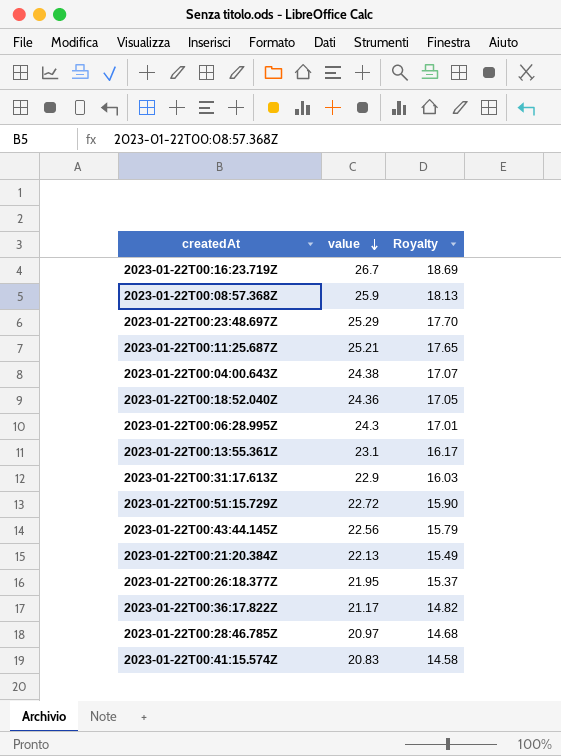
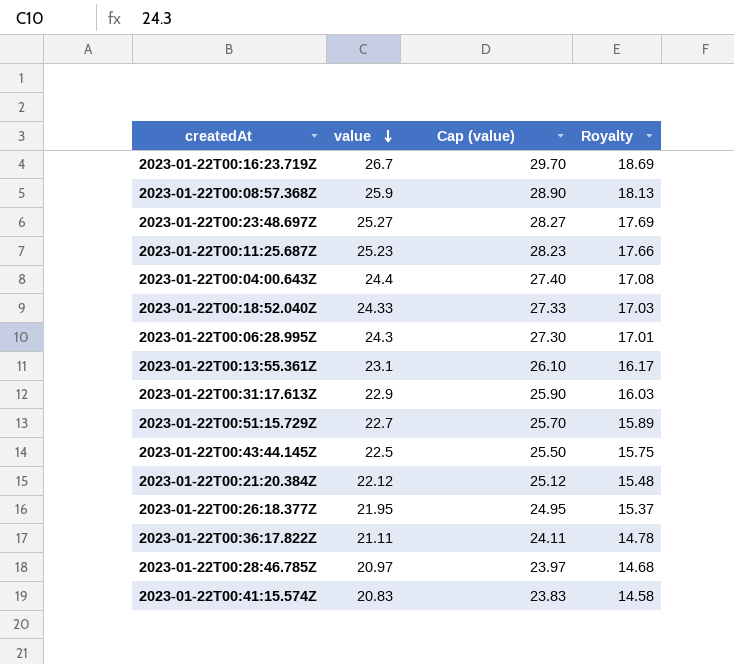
column Cap (value) | formula: none -> [value] + 3
2023-01-22T00:23:48.697Z | value: 25.29 -> 25.27
2023-01-22T00:23:48.697Z | Royalty: 17.70 -> 17.69
2023-01-22T00:11:25.687Z | value: 25.21 -> 25.23
2023-01-22T00:11:25.687Z | Royalty: 17.65 -> 17.66
2023-01-22T00:04:00.643Z | value: 24.38 -> 24.4
2023-01-22T00:04:00.643Z | Royalty: 17.07 -> 17.08
2023-01-22T00:18:52.040Z | value: 24.36 -> 24.33
2023-01-22T00:18:52.040Z | Royalty: 17.05 -> 17.03
2023-01-22T00:51:15.729Z | value: 22.72 -> 22.7
2023-01-22T00:51:15.729Z | Royalty: 15.90 -> 15.89
2023-01-22T00:43:44.145Z | value: 22.56 -> 22.5
2023-01-22T00:43:44.145Z | Royalty: 15.79 -> 15.75
2023-01-22T00:21:20.384Z | value: 22.13 -> 22.12
2023-01-22T00:21:20.384Z | Royalty: 15.49 -> 15.48
2023-01-22T00:36:17.822Z | value: 21.17 -> 21.11
2023-01-22T00:36:17.822Z | Royalty: 14.82 -> 14.78

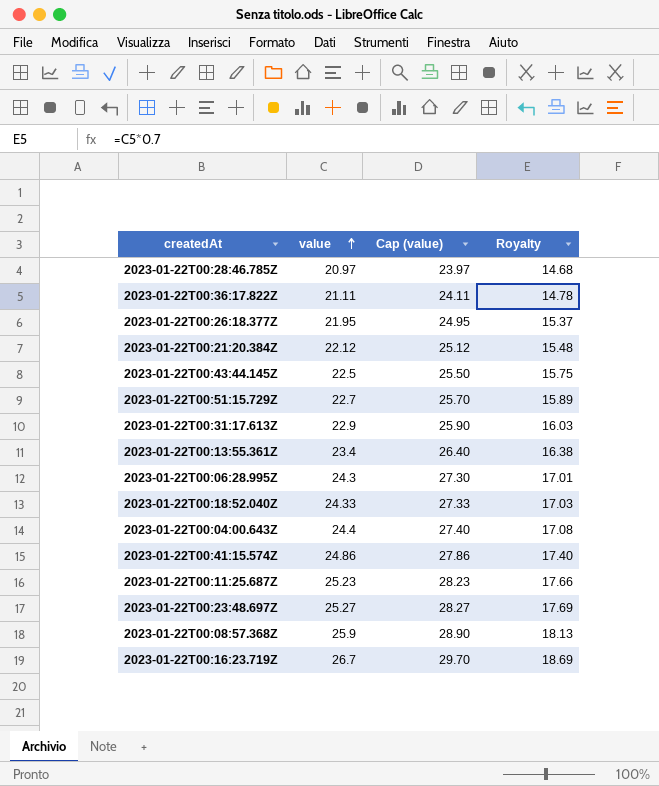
row order: value descending -> value ascending
2023-01-22T00:13:55.361Z | value: 23.1 -> 23.4
2023-01-22T00:13:55.361Z | Cap (value): 26.10 -> 26.40
2023-01-22T00:13:55.361Z | Royalty: 16.17 -> 16.38
2023-01-22T00:41:15.574Z | value: 20.83 -> 24.86
2023-01-22T00:41:15.574Z | Cap (value): 23.83 -> 27.86
2023-01-22T00:41:15.574Z | Royalty: 14.58 -> 17.40

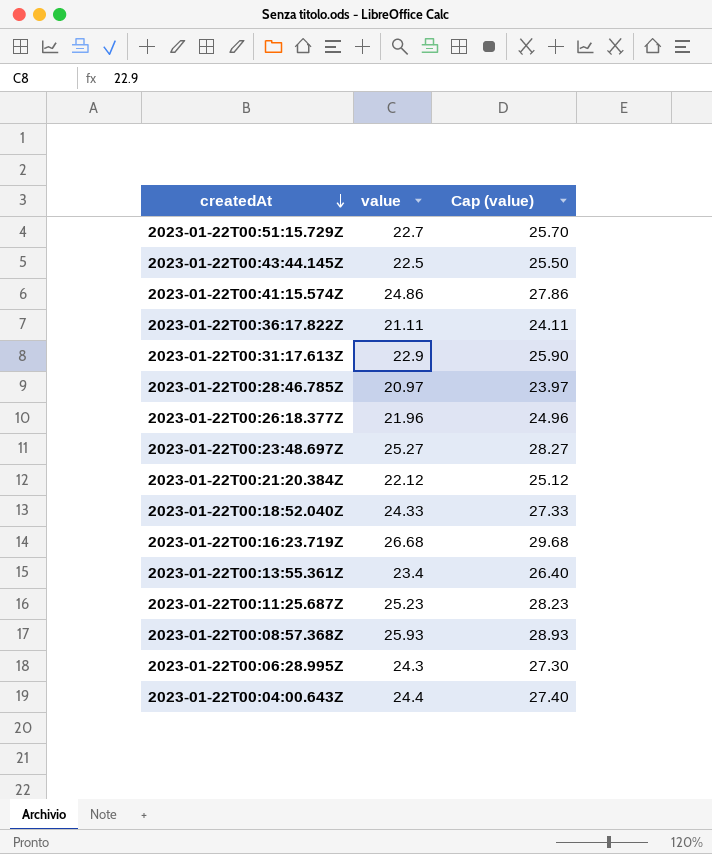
row order: value ascending -> createdAt descending
column Royalty | formula: [value] * 0.7 -> none
2023-01-22T00:26:18.377Z | value: 21.95 -> 21.96
2023-01-22T00:26:18.377Z | Cap (value): 24.95 -> 24.96
2023-01-22T00:16:23.719Z | value: 26.7 -> 26.68
2023-01-22T00:16:23.719Z | Cap (value): 29.70 -> 29.68
2023-01-22T00:08:57.368Z | value: 25.9 -> 25.93
2023-01-22T00:08:57.368Z | Cap (value): 28.90 -> 28.93

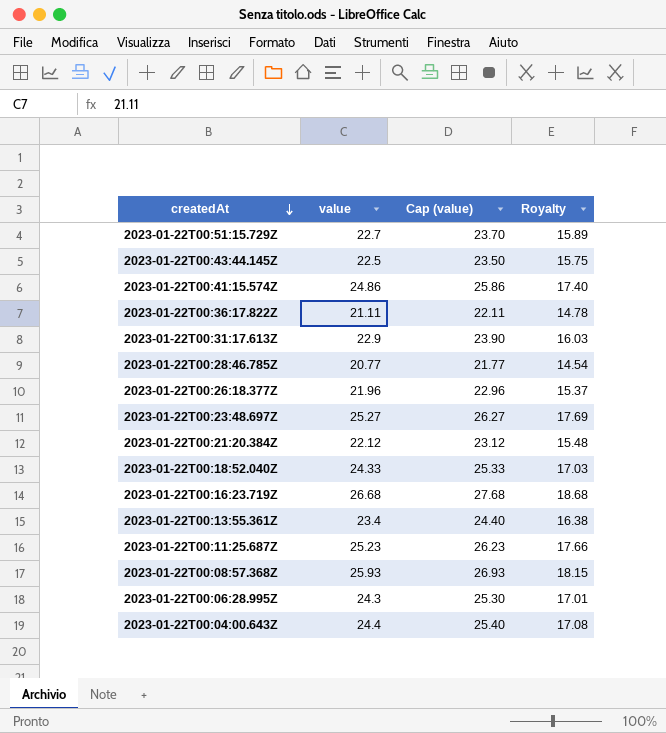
column Cap (value) | formula: [value] + 3 -> [value] + 1
column Royalty | formula: none -> [value] * 0.7
2023-01-22T00:28:46.785Z | value: 20.97 -> 20.77

